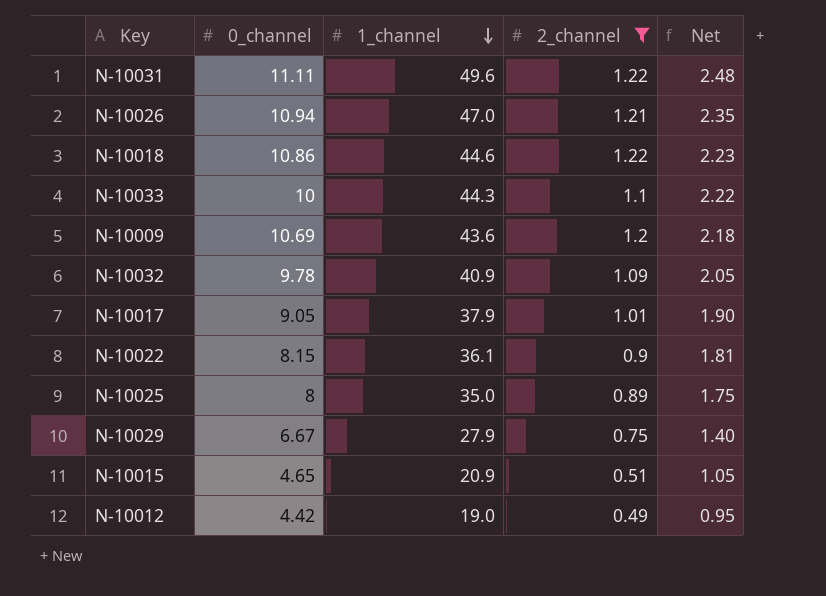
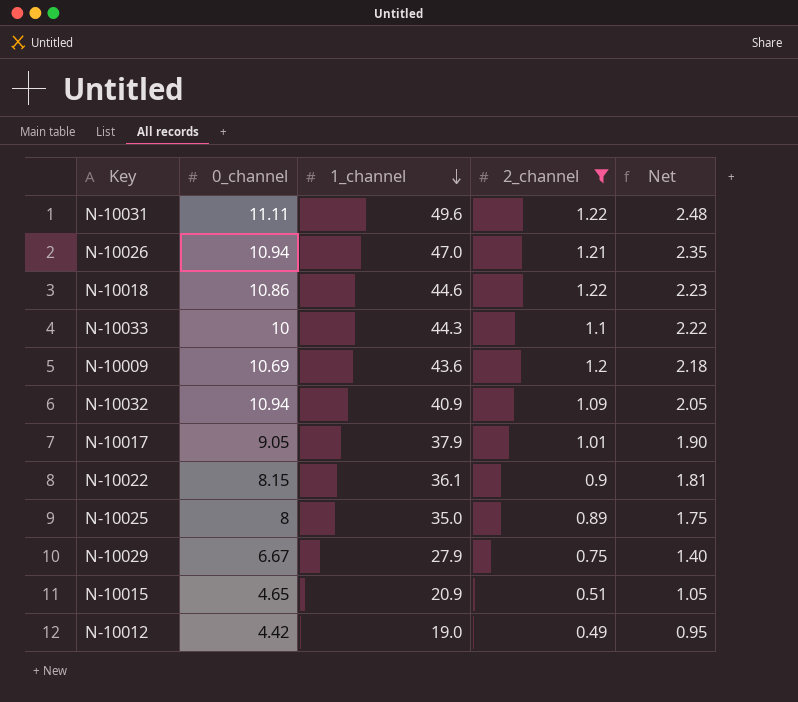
N-10032 | 0_channel: 9.78 -> 10.94

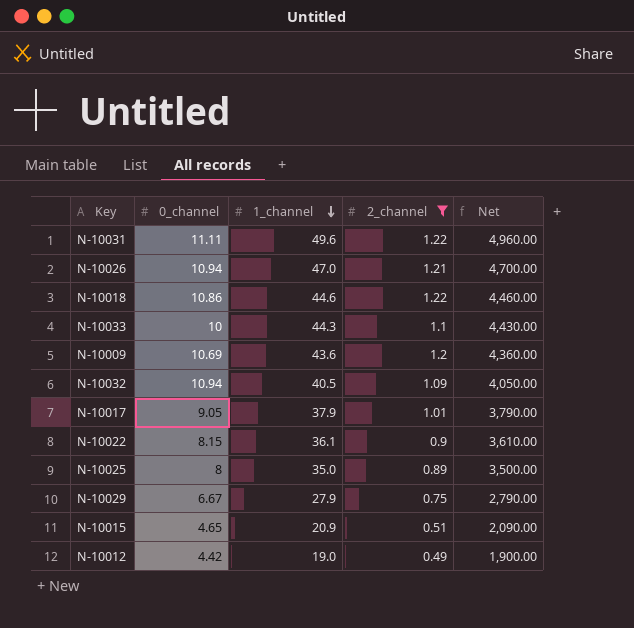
column Net | formula: [1_channel] * 0.05 -> [1_channel] * 100
N-10032 | 1_channel: 40.9 -> 40.5

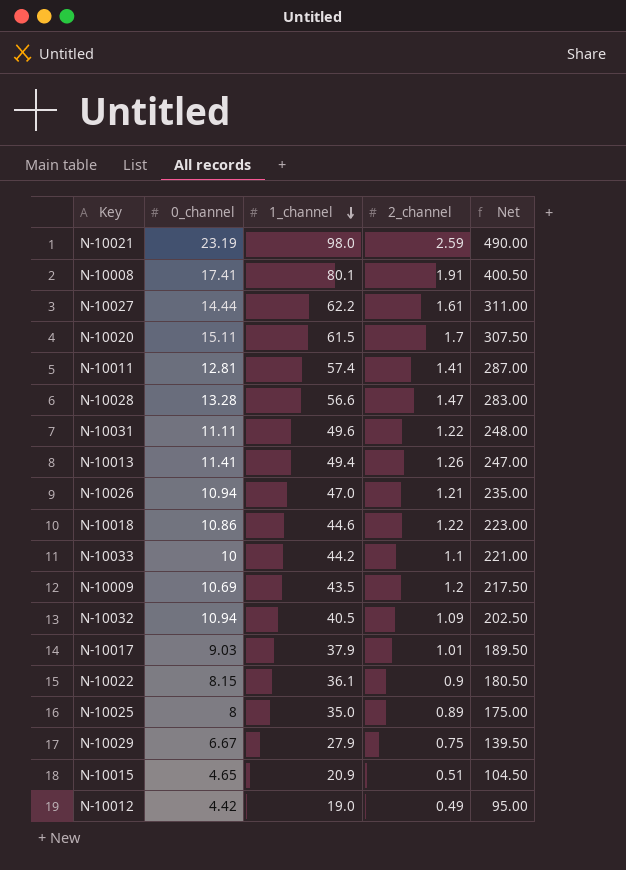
filter: 2_channel <= 1.22 -> none
column Net | formula: [1_channel] * 100 -> [1_channel] * 5
N-10033 | 1_channel: 44.3 -> 44.2
N-10009 | 1_channel: 43.6 -> 43.5
N-10017 | 0_channel: 9.05 -> 9.03

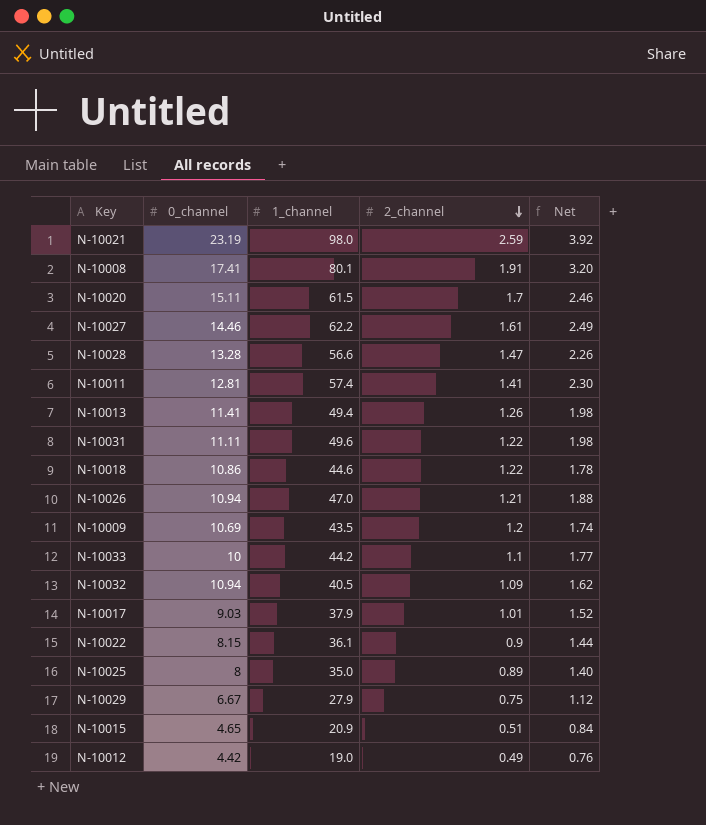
row order: 1_channel descending -> 2_channel descending
column Net | formula: [1_channel] * 5 -> [1_channel] * 0.04
N-10027 | 0_channel: 14.44 -> 14.46

